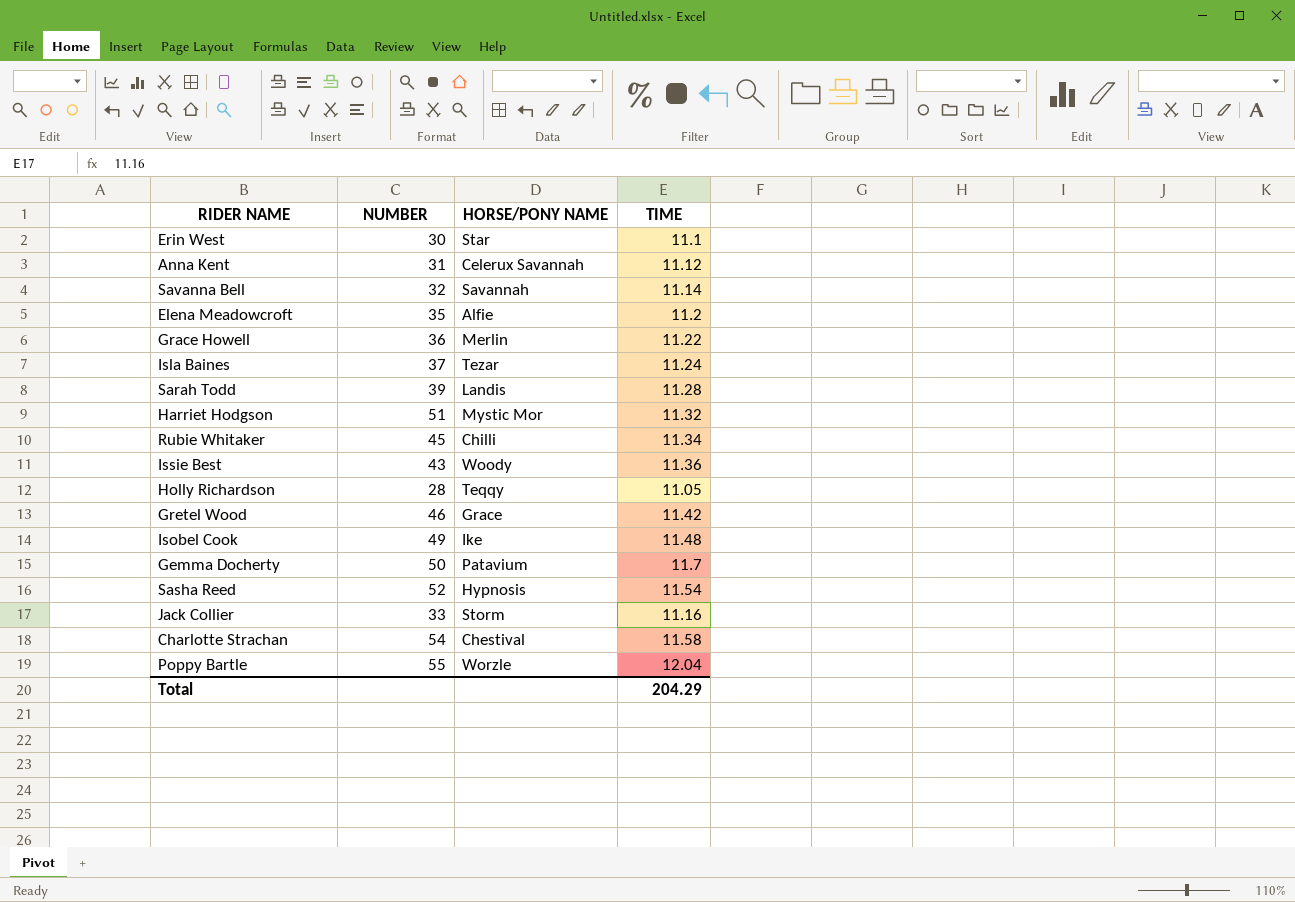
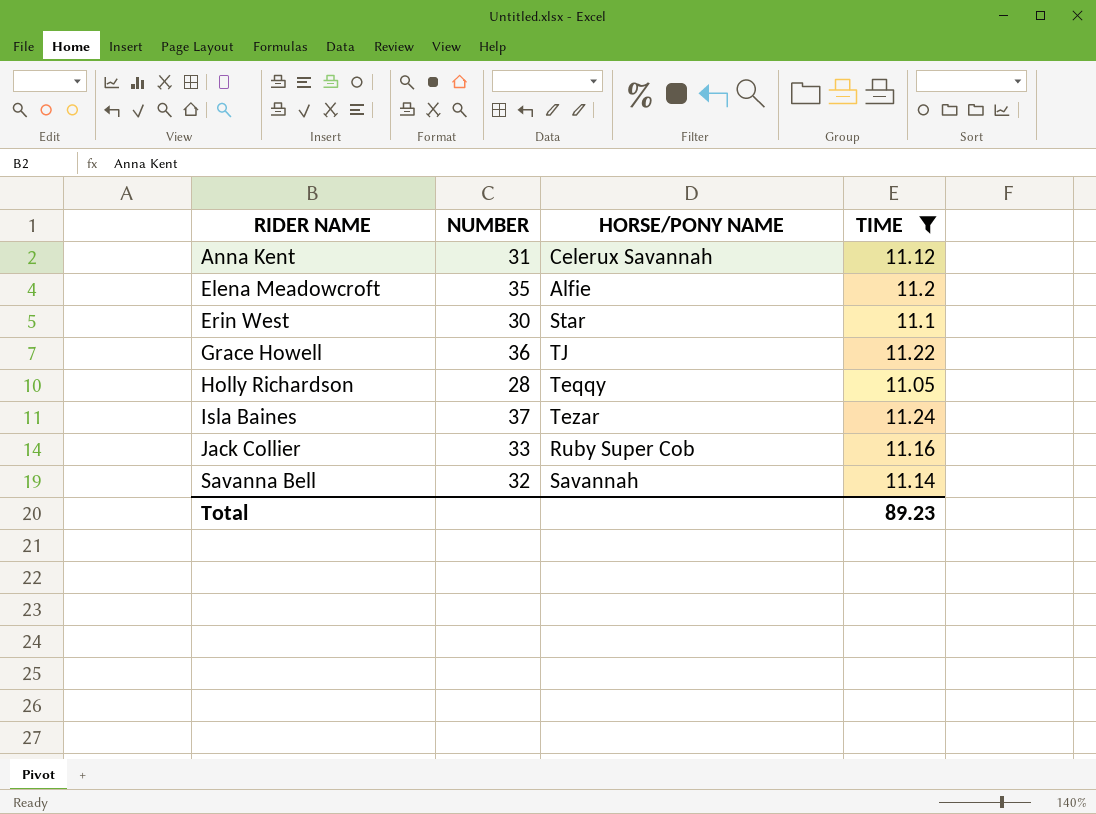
filter: none -> TIME <= 11.24
row order: none -> RIDER NAME ascending
Grace Howell | HORSE/PONY NAME: Merlin -> TJ
Jack Collier | HORSE/PONY NAME: Storm -> Ruby Super Cob
Total | TIME: 204.29 -> 89.23

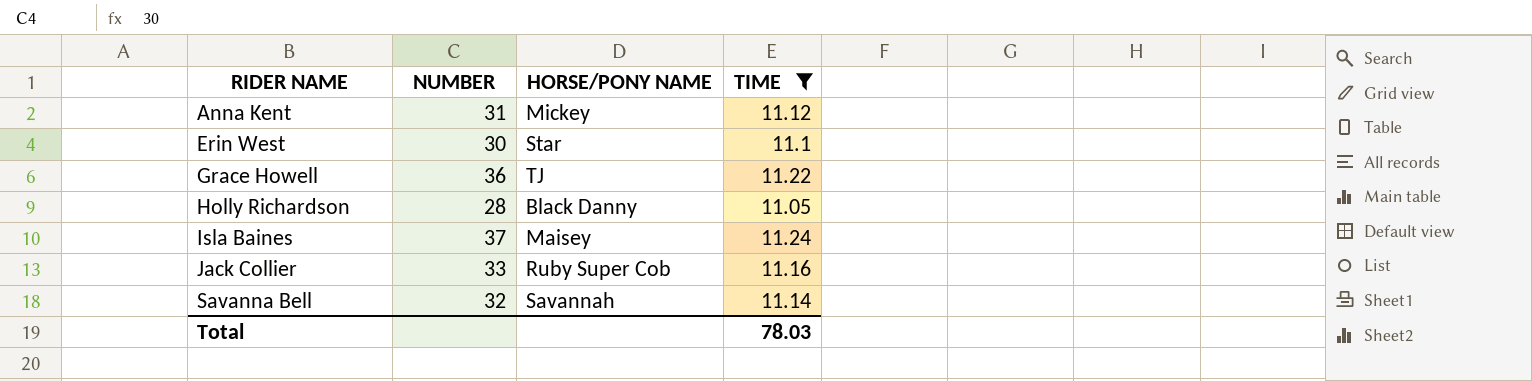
row Elena Meadowcroft: 35 | Alfie | 11.2 -> none
Anna Kent | HORSE/PONY NAME: Celerux Savannah -> Mickey
Holly Richardson | HORSE/PONY NAME: Teqqy -> Black Danny
Isla Baines | HORSE/PONY NAME: Tezar -> Maisey
Total | TIME: 89.23 -> 78.03

